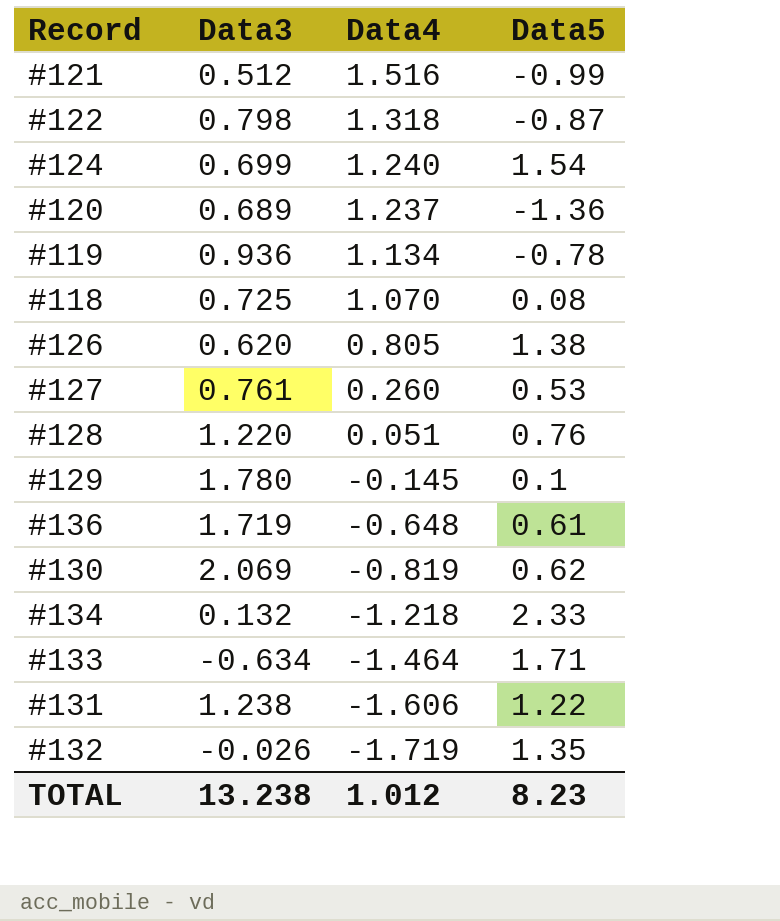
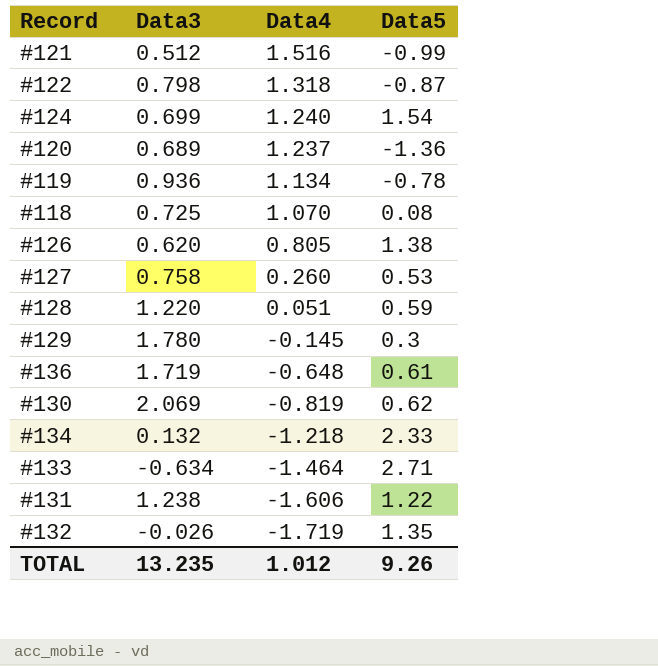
#127 | Data3: 0.761 -> 0.758
#128 | Data5: 0.76 -> 0.59
#129 | Data5: 0.1 -> 0.3
#133 | Data5: 1.71 -> 2.71
TOTAL | Data3: 13.238 -> 13.235
TOTAL | Data5: 8.23 -> 9.26

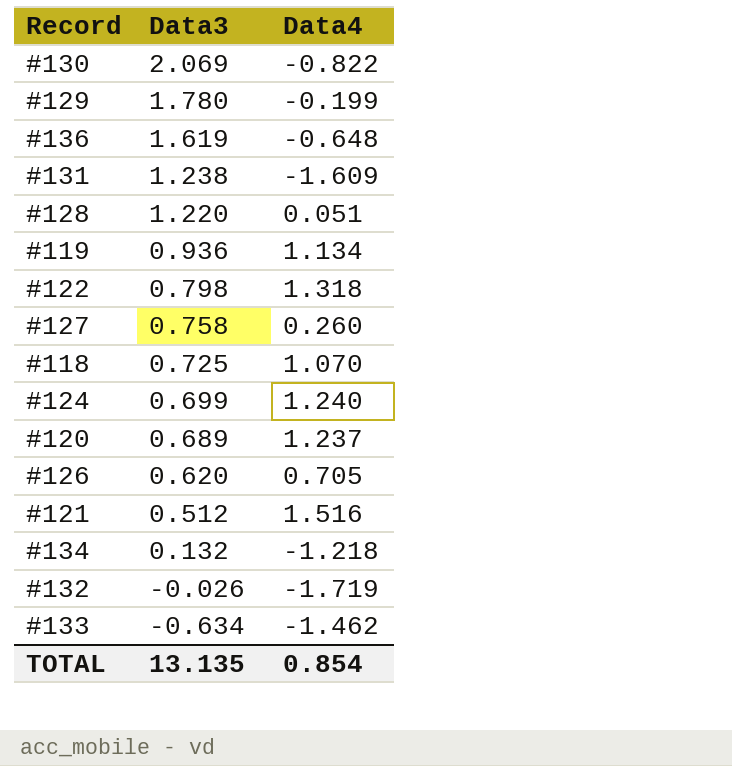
row order: Data4 descending -> Data3 descending
column Data5 | position: 4 -> none
#130 | Data4: -0.819 -> -0.822
#129 | Data4: -0.145 -> -0.199
#136 | Data3: 1.719 -> 1.619
#131 | Data4: -1.606 -> -1.609
#126 | Data4: 0.805 -> 0.705
#133 | Data4: -1.464 -> -1.462
TOTAL | Data3: 13.235 -> 13.135
TOTAL | Data4: 1.012 -> 0.854

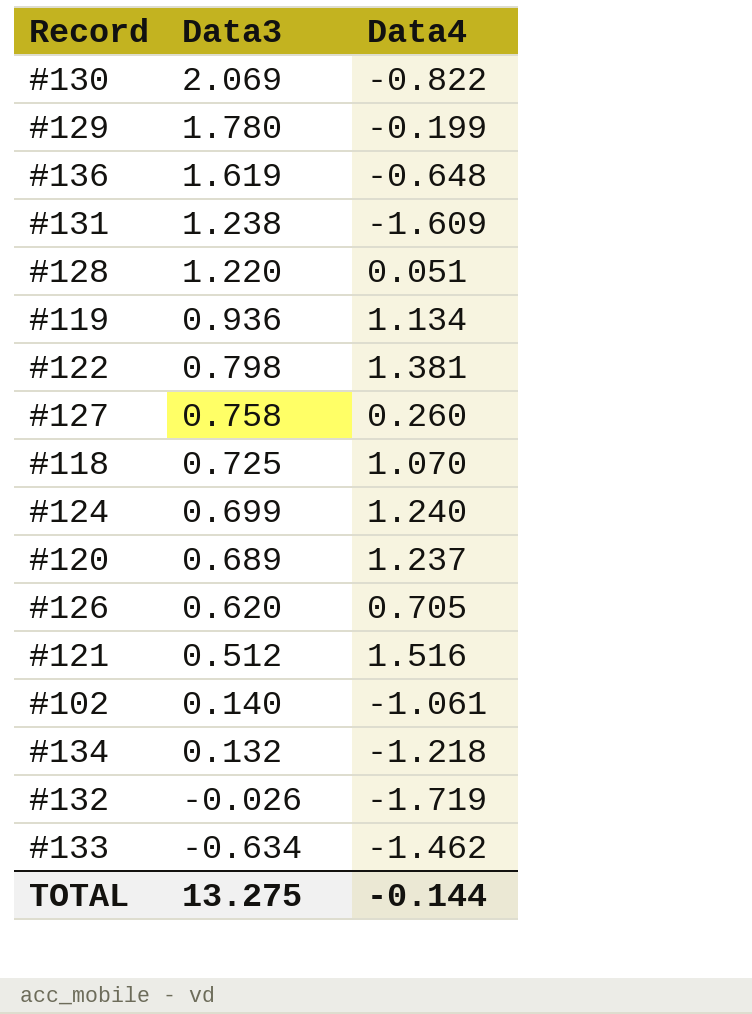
#122 | Data4: 1.318 -> 1.381
row #102: none -> 0.140 | -1.061
TOTAL | Data3: 13.135 -> 13.275
TOTAL | Data4: 0.854 -> -0.144

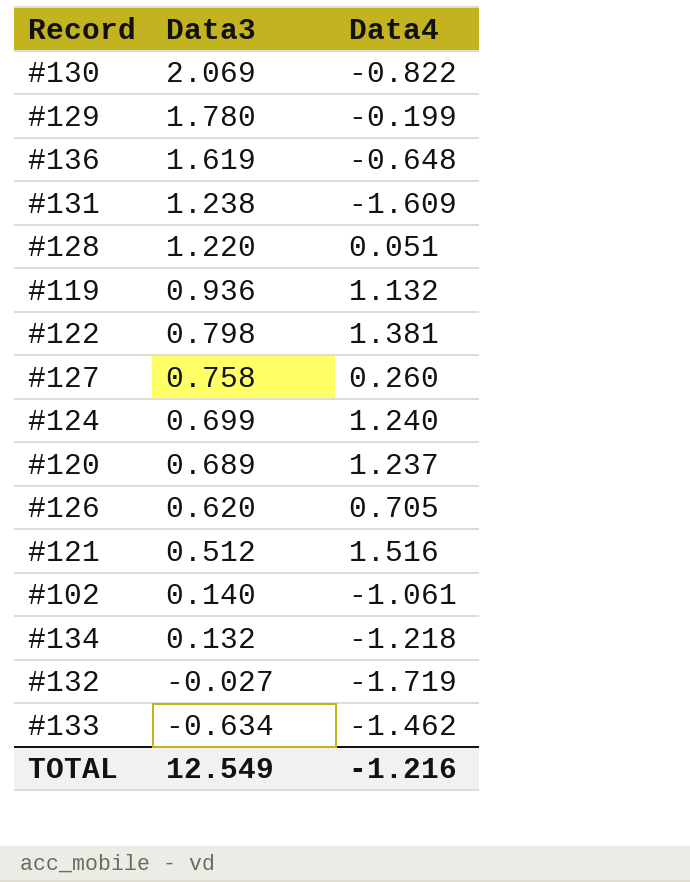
row #118: 0.725 | 1.070 -> none
#119 | Data4: 1.134 -> 1.132
#132 | Data3: -0.026 -> -0.027
TOTAL | Data3: 13.275 -> 12.549
TOTAL | Data4: -0.144 -> -1.216

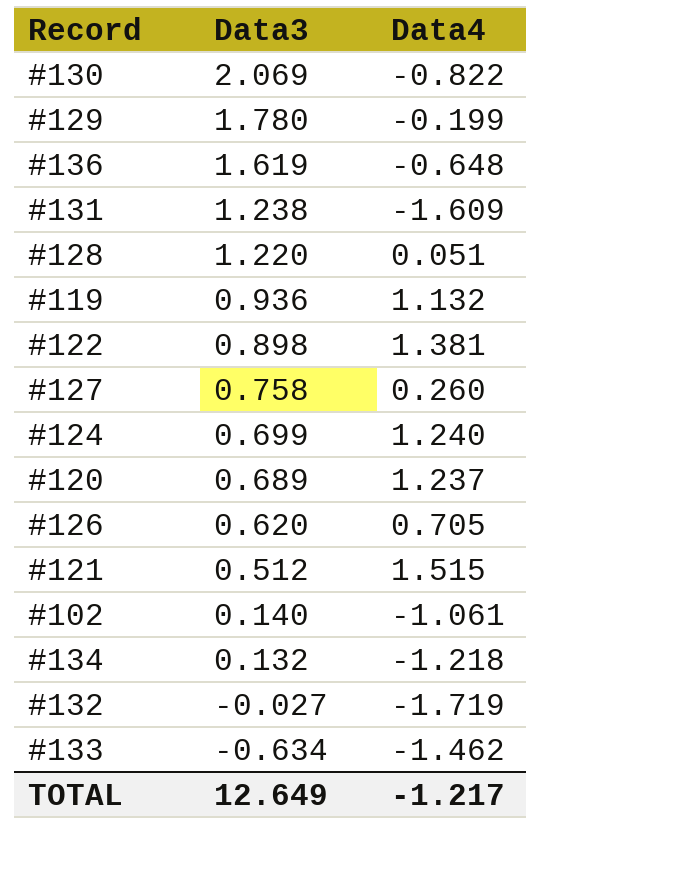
#122 | Data3: 0.798 -> 0.898
#121 | Data4: 1.516 -> 1.515
TOTAL | Data3: 12.549 -> 12.649
TOTAL | Data4: -1.216 -> -1.217

